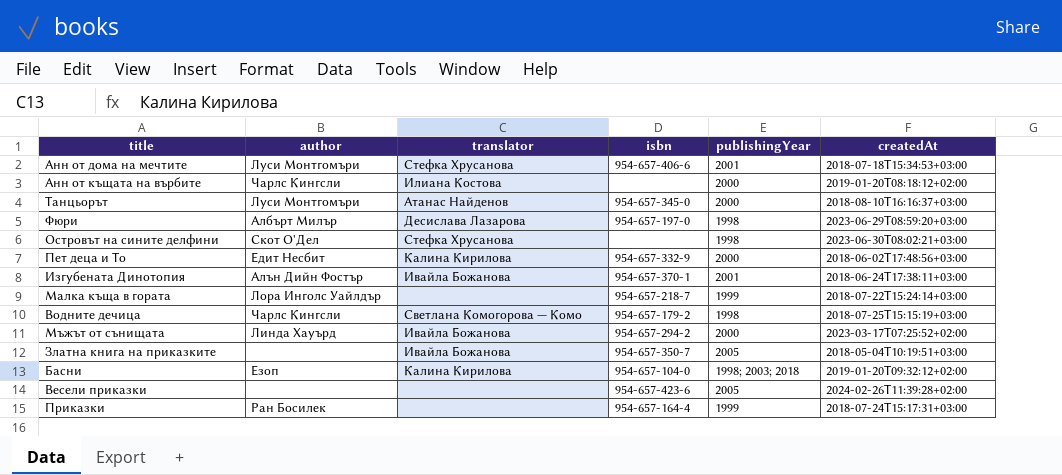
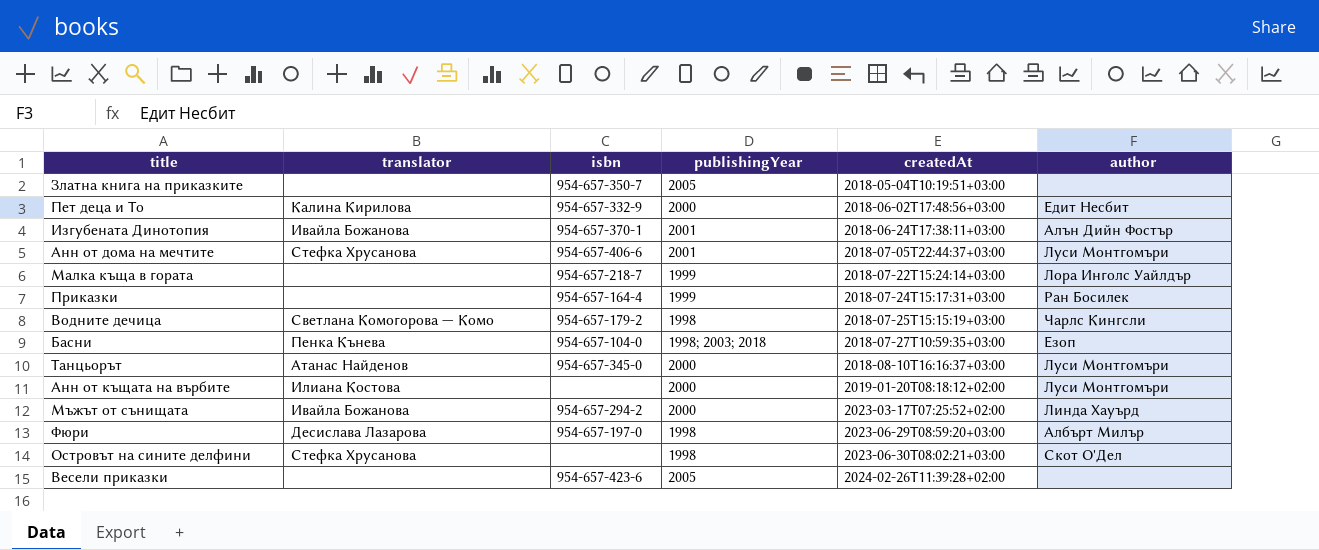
row order: none -> createdAt ascending
column author | position: 2 -> 6
Златна книга на приказките | translator: Ивайла Божанова -> none
Анн от дома на мечтите | createdAt: 2018-07-18T15:34:53+03:00 -> 2018-07-05T22:44:37+03:00
Басни | translator: Калина Кирилова -> Пенка Кънева
Басни | createdAt: 2019-01-20T09:32:12+02:00 -> 2018-07-27T10:59:35+03:00
Анн от къщата на върбите | author: Чарлс Кингсли -> Луси Монтгомъри

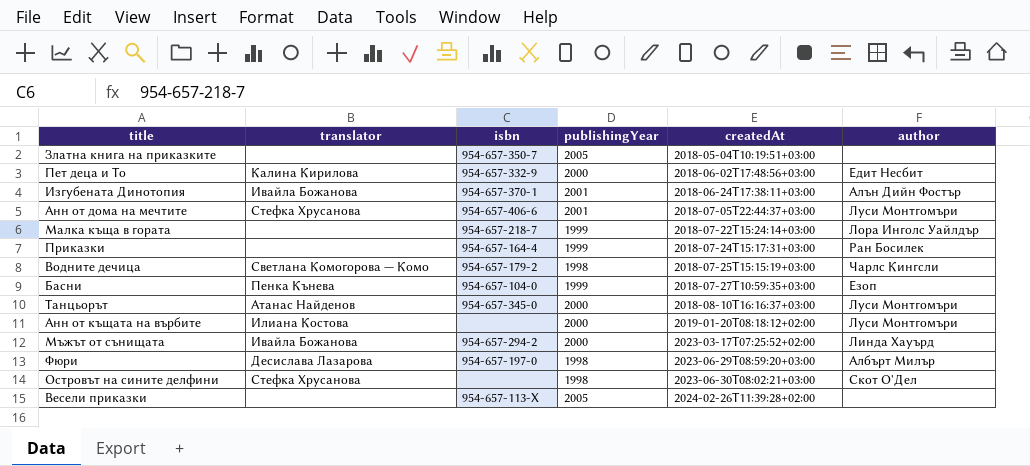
Басни | publishingYear: 1998; 2003; 2018 -> 1999
Весели приказки | isbn: 954-657-423-6 -> 954-657-113-X

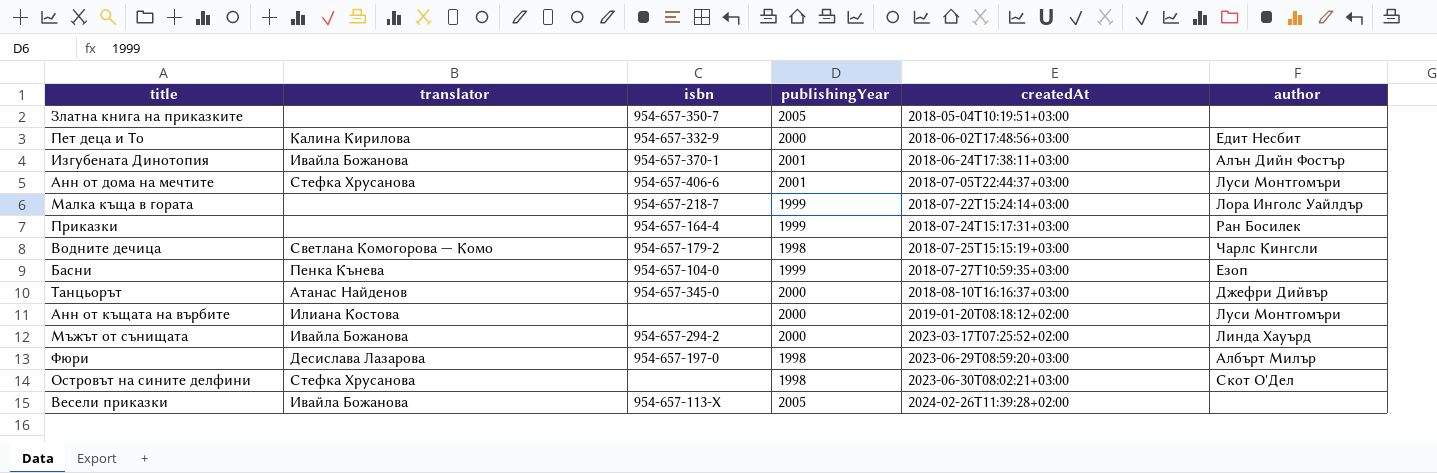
Танцьорът | author: Луси Монтгомъри -> Джефри Дийвър
Весели приказки | translator: none -> Ивайла Божанова

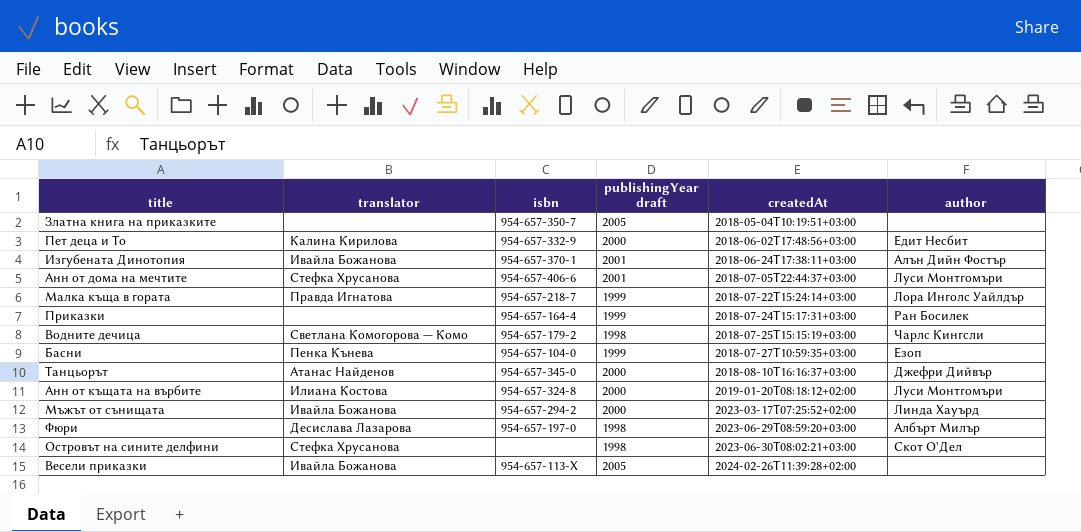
column name: publishingYear -> publishingYear draft
Малка къща в гората | translator: none -> Правда Игнатова
Анн от къщата на върбите | isbn: none -> 954-657-324-8

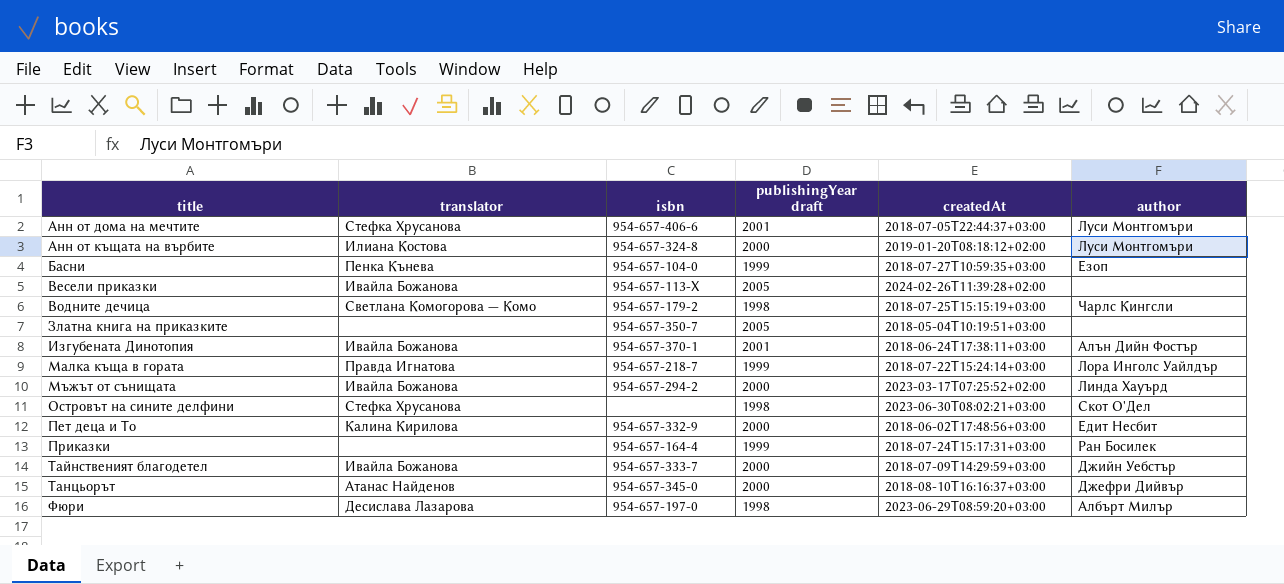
row order: createdAt ascending -> title ascending
row Тайнственият благодетел: none -> Ивайла Божанова | 954-657-333-7 | 2000 | 2018-07-09T14:29:59+03:00 | Джийн Уебстър

